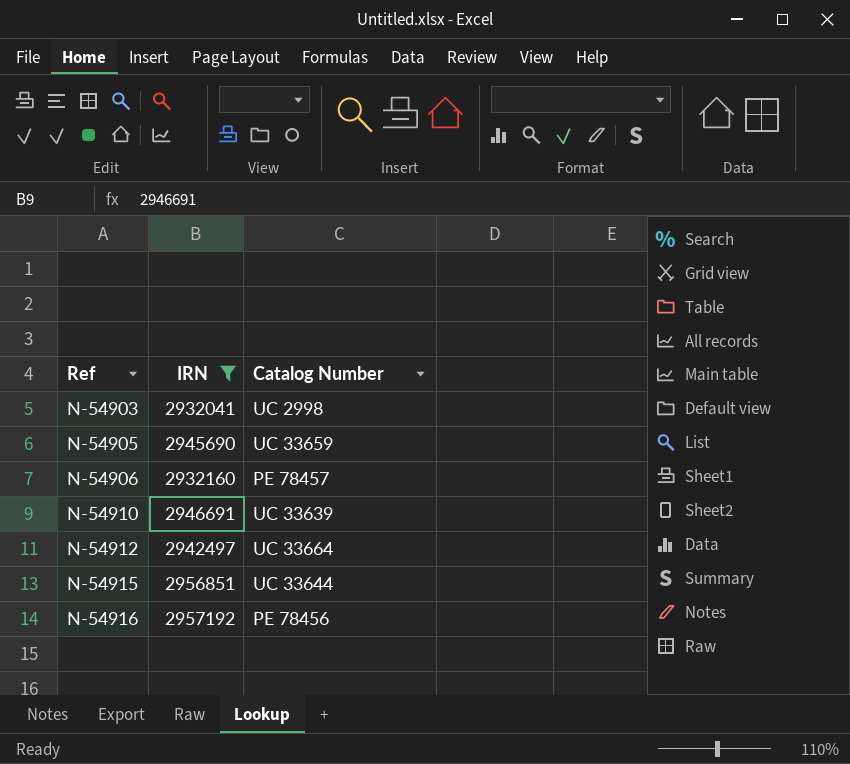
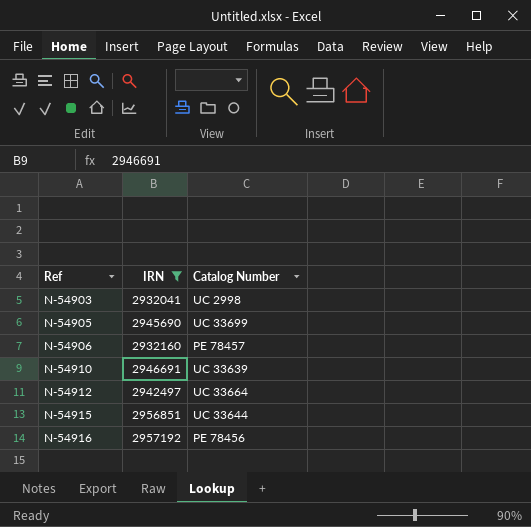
N-54905 | Catalog Number: UC 33659 -> UC 33699

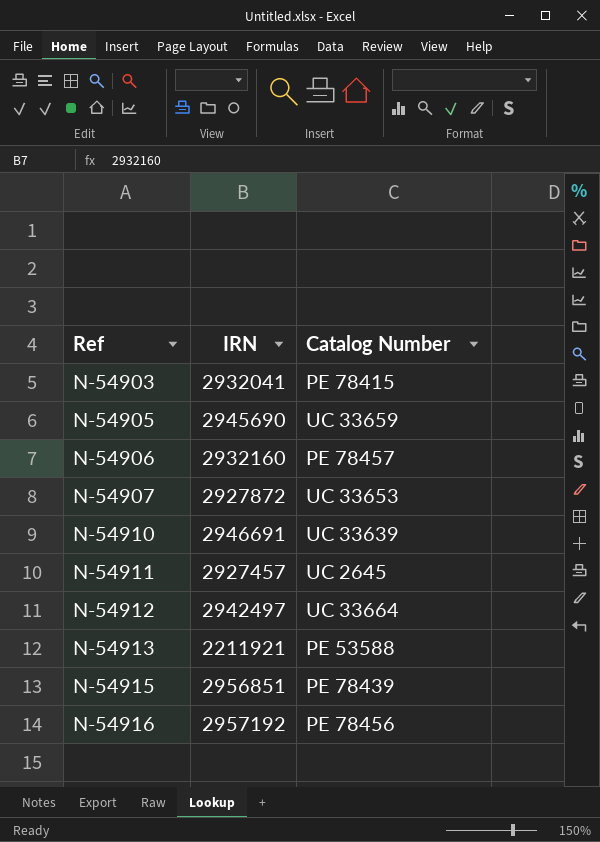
filter: IRN >= 2932041 -> none
N-54903 | Catalog Number: UC 2998 -> PE 78415
N-54905 | Catalog Number: UC 33699 -> UC 33659
N-54915 | Catalog Number: UC 33644 -> PE 78439

